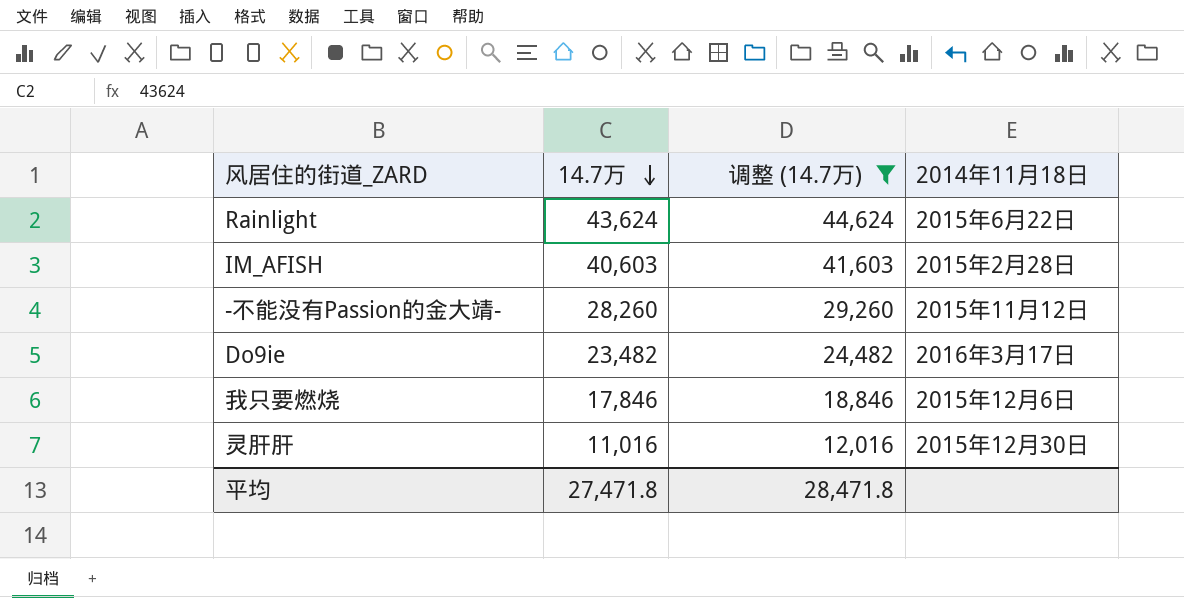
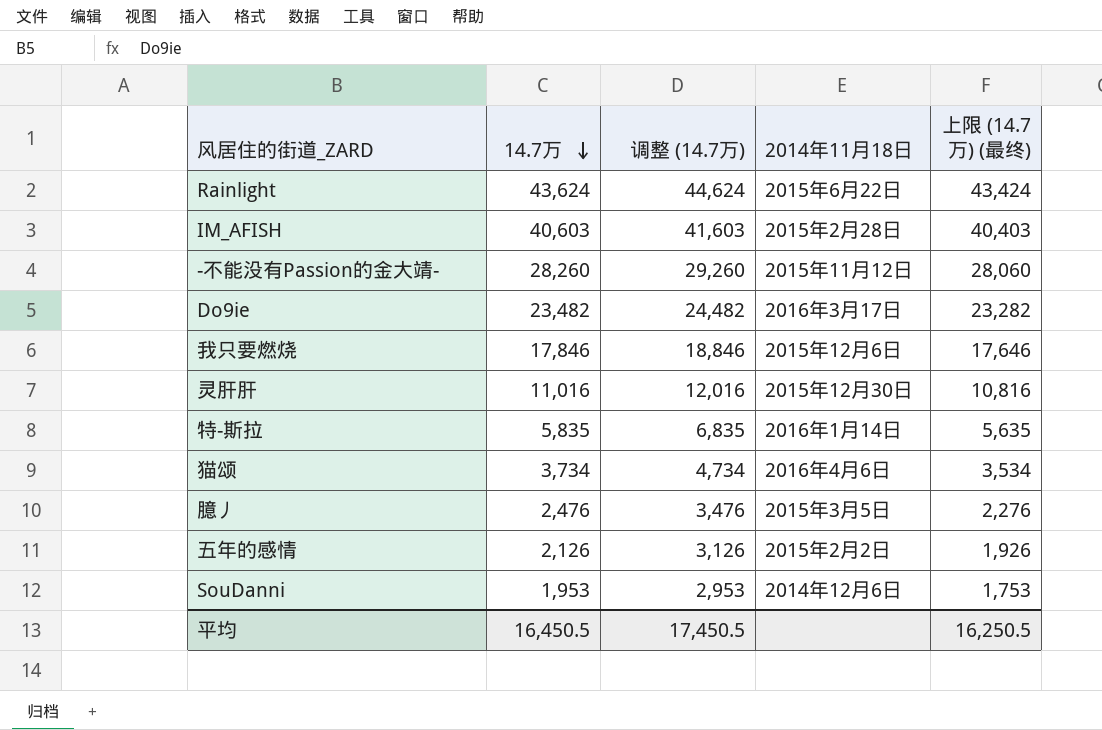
filter: 调整 (14.7万) >= 12,016 -> none
column 上限 (14.7万) (最终) | formula: none -> [14.7万] - 200
平均 | 14.7万: 27,471.8 -> 16,450.5
平均 | 调整 (14.7万): 28,471.8 -> 17,450.5

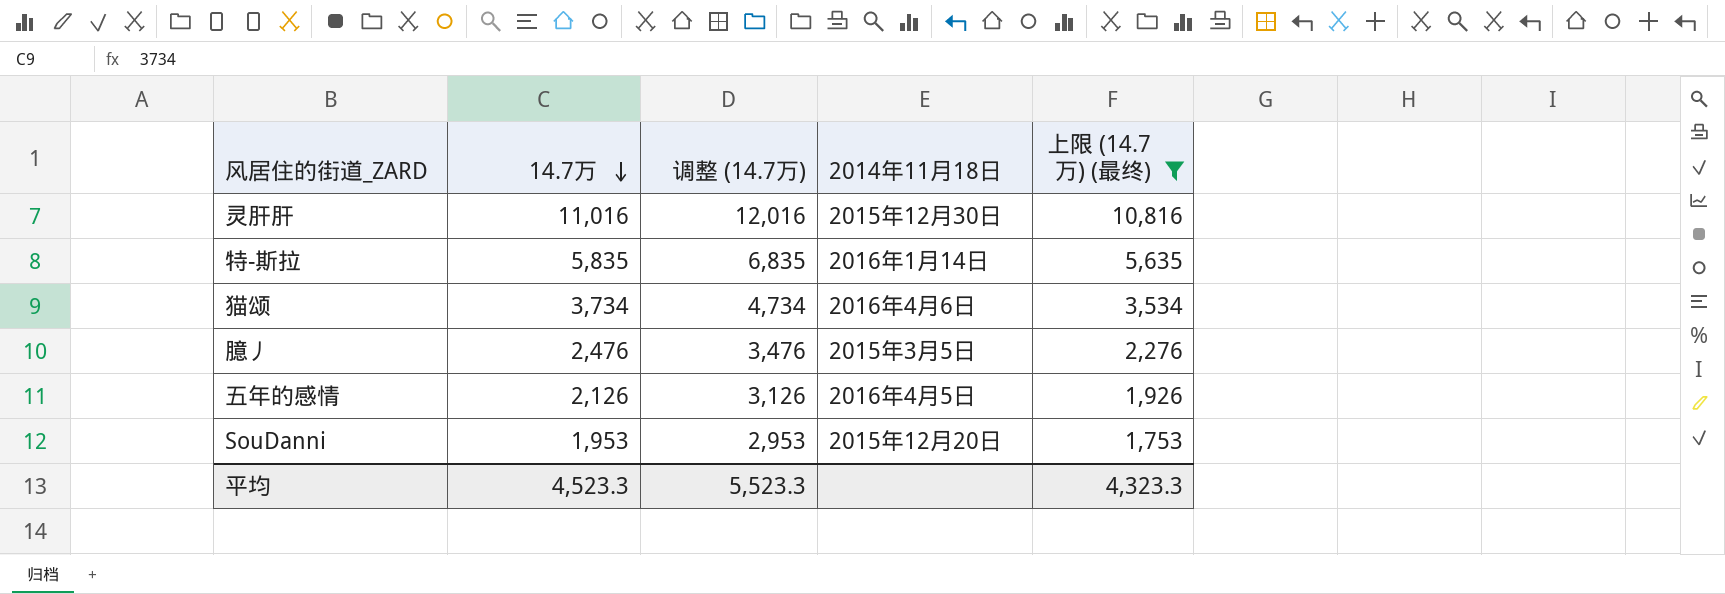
filter: none -> 上限 (14.7万) (最终) <= 10,816
五年的感情 | 2014年11月18日: 2015年2月2日 -> 2016年4月5日
SouDanni | 2014年11月18日: 2014年12月6日 -> 2015年12月20日
平均 | 14.7万: 16,450.5 -> 4,523.3
平均 | 调整 (14.7万): 17,450.5 -> 5,523.3
平均 | 上限 (14.7万) (最终): 16,250.5 -> 4,323.3

